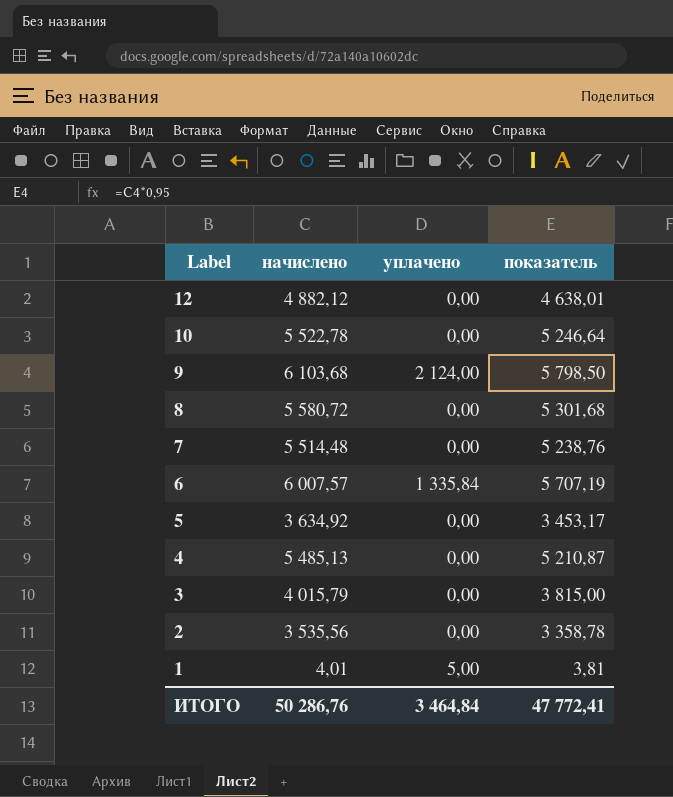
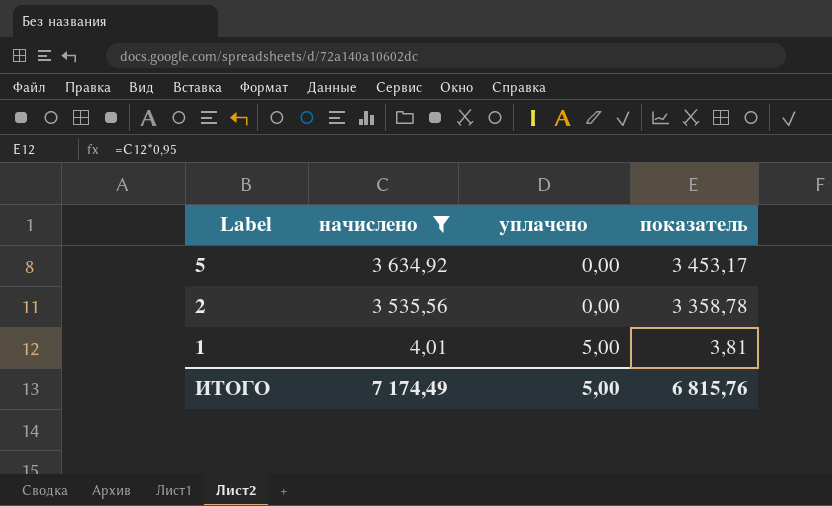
filter: none -> начислено <= 3 634,92
ИТОГО | начислено: 50 286,76 -> 7 174,49
ИТОГО | уплачено: 3 464,84 -> 5,00
ИТОГО | показатель: 47 772,41 -> 6 815,76

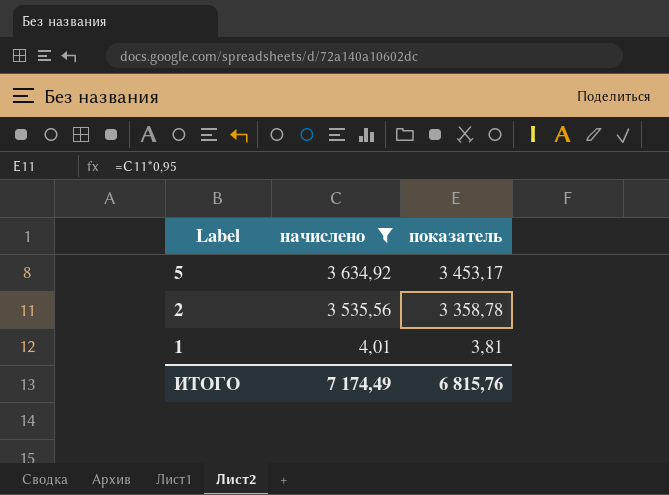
column уплачено | position: 3 -> none

